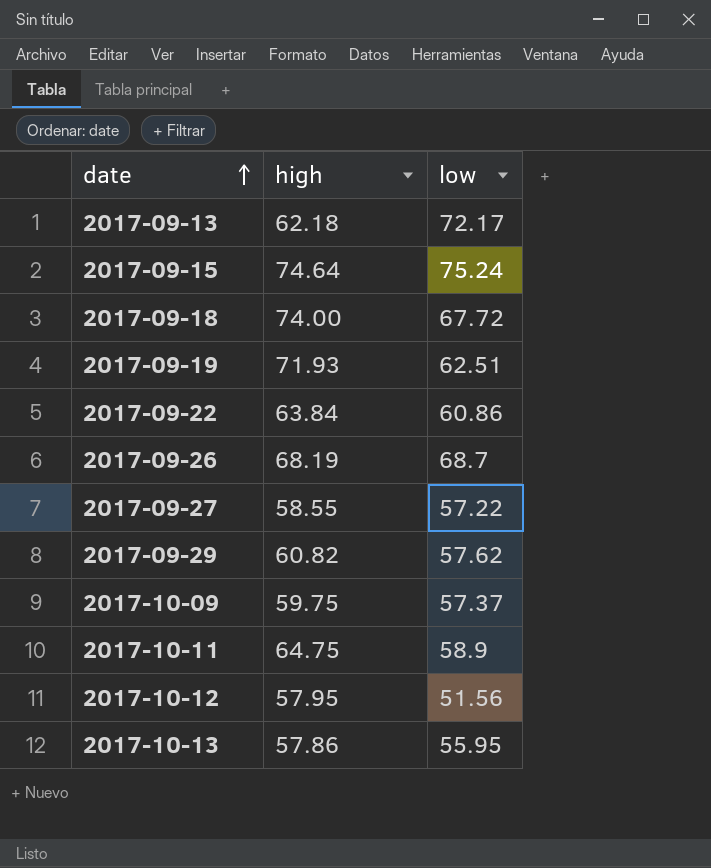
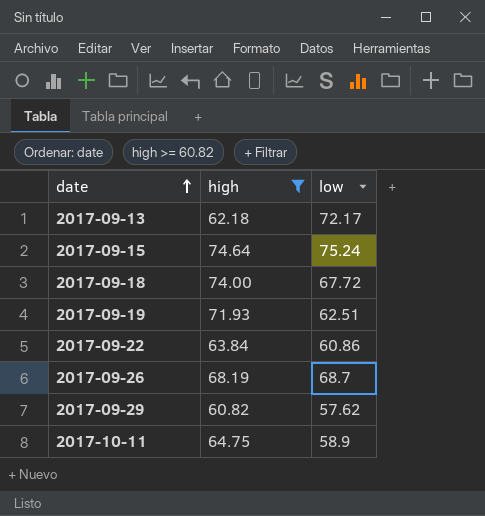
filter: none -> high >= 60.82

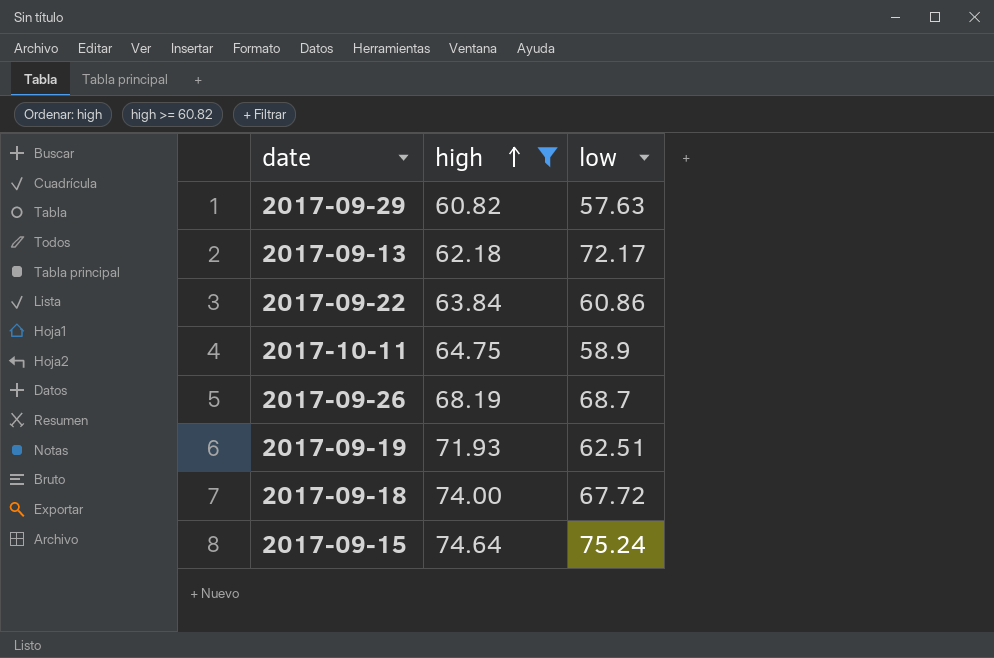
row order: date ascending -> high ascending
2017-09-29 | low: 57.62 -> 57.63

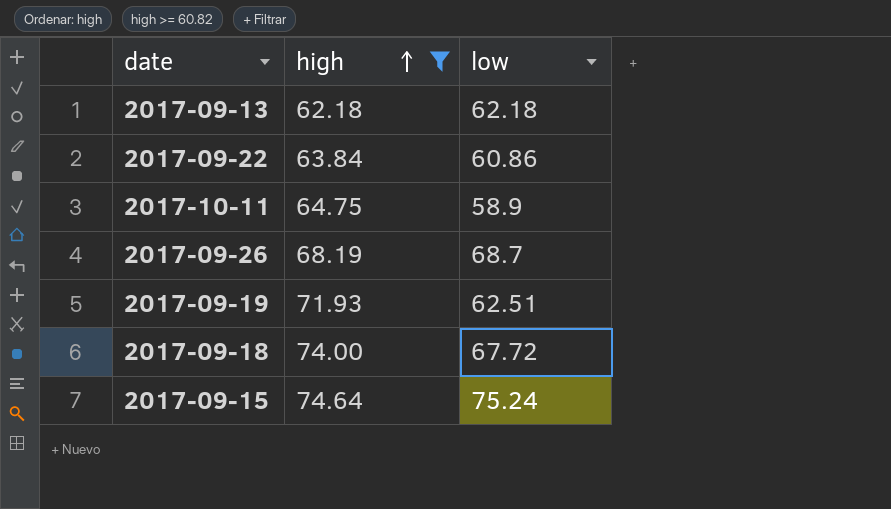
row 2017-09-29: 60.82 | 57.63 -> none
2017-09-13 | low: 72.17 -> 62.18

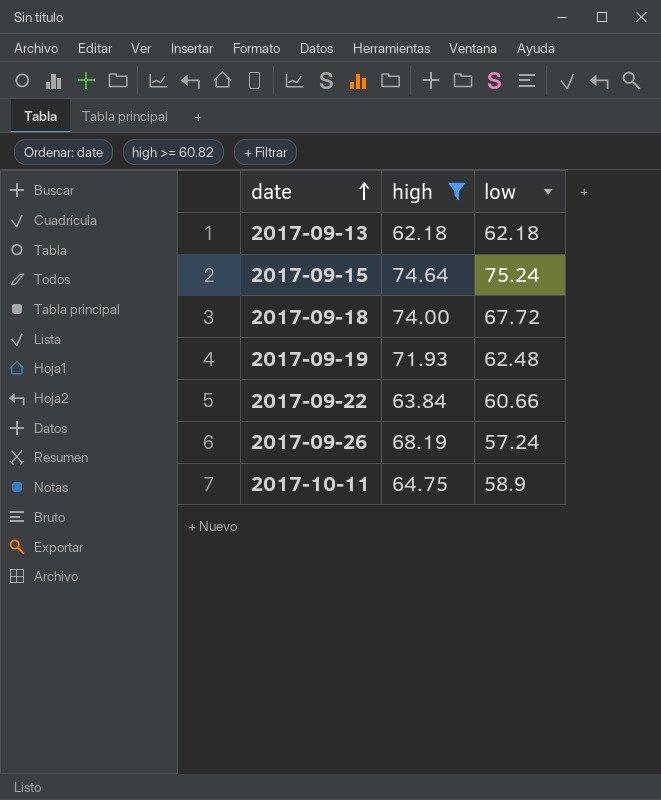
row order: high ascending -> date ascending
2017-09-19 | low: 62.51 -> 62.48
2017-09-22 | low: 60.86 -> 60.66
2017-09-26 | low: 68.7 -> 57.24

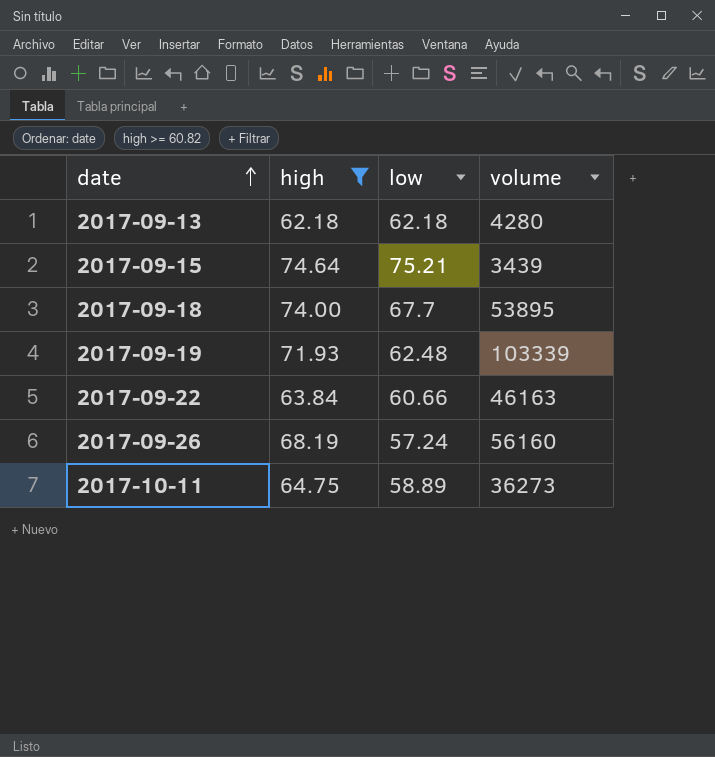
column volume | position: none -> 4
2017-09-15 | low: 75.24 -> 75.21
2017-09-18 | low: 67.72 -> 67.7
2017-10-11 | low: 58.9 -> 58.89

